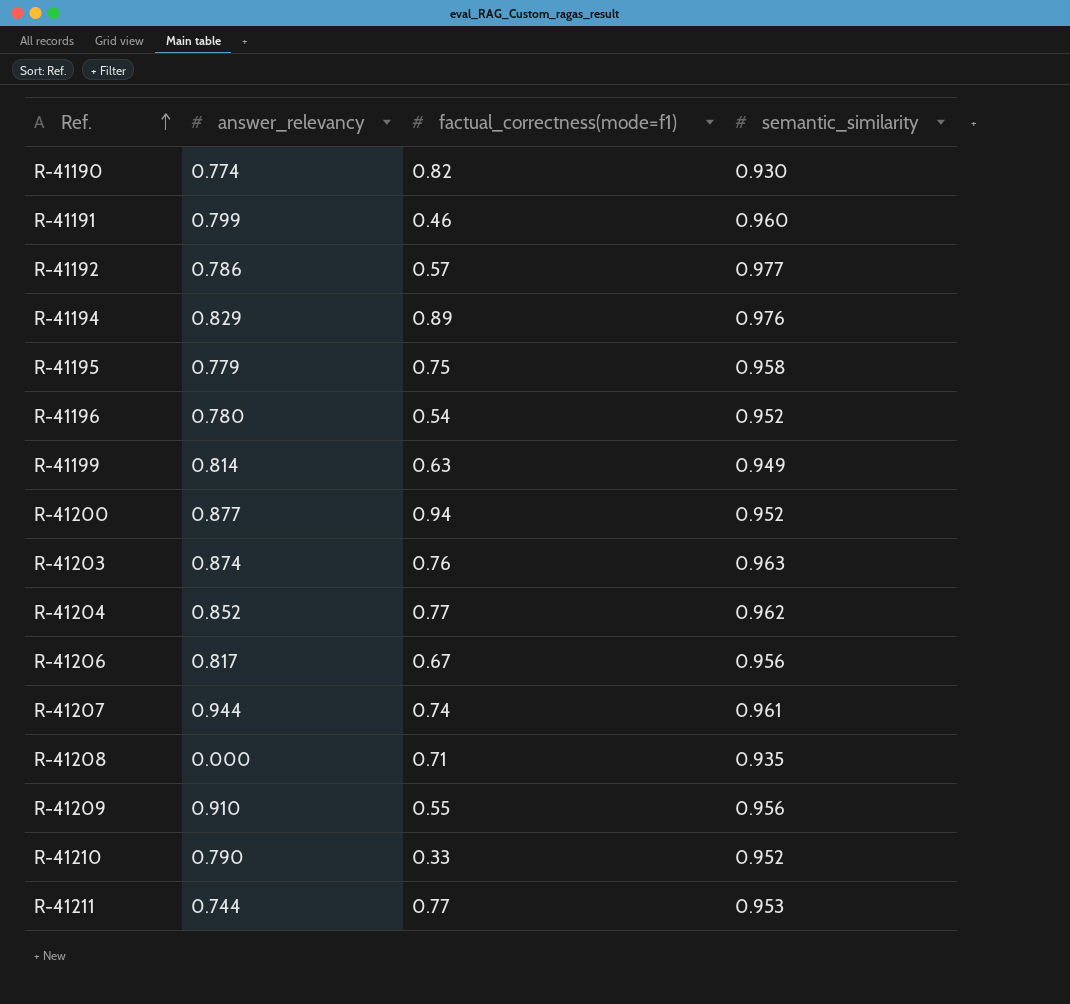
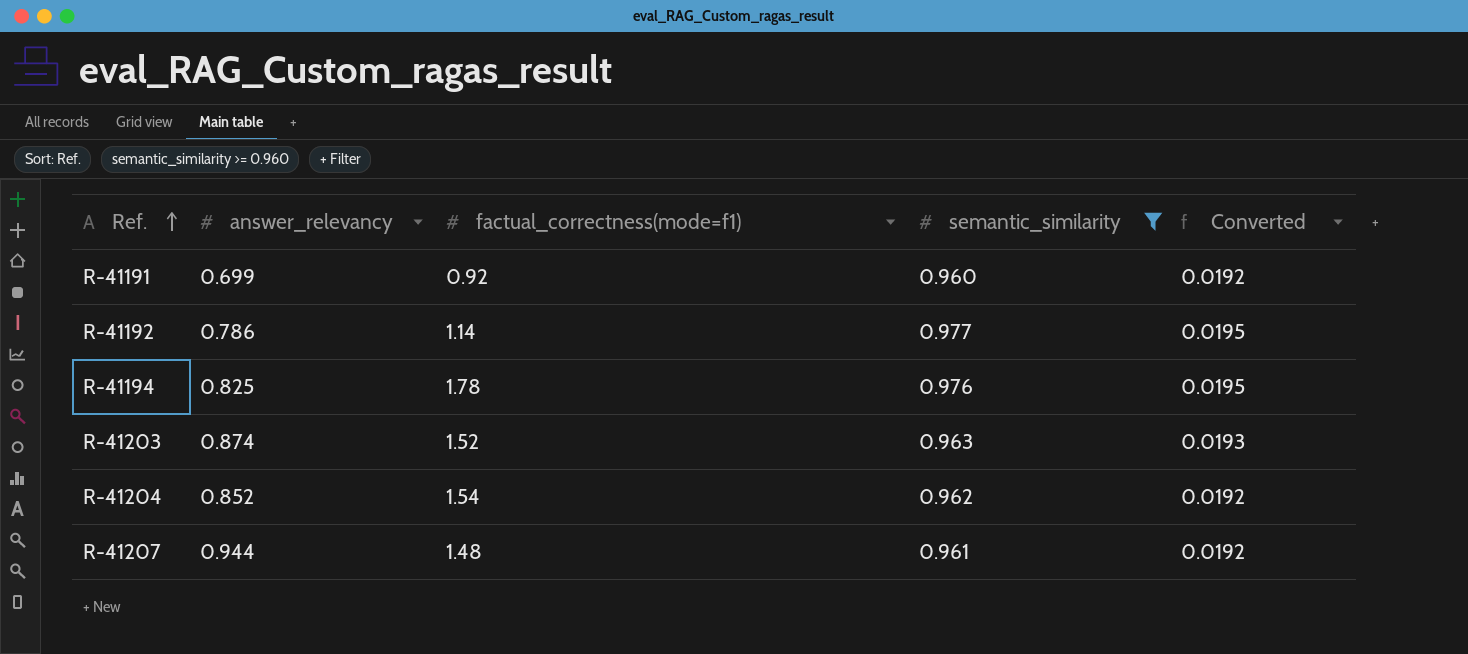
filter: none -> semantic_similarity >= 0.960
column Converted | formula: none -> [semantic_similarity] * 0.02
R-41191 | answer_relevancy: 0.799 -> 0.699
R-41191 | factual_correctness(mode=f1): 0.46 -> 0.92
R-41192 | factual_correctness(mode=f1): 0.57 -> 1.14
R-41194 | answer_relevancy: 0.829 -> 0.825
R-41194 | factual_correctness(mode=f1): 0.89 -> 1.78
R-41203 | factual_correctness(mode=f1): 0.76 -> 1.52
R-41204 | factual_correctness(mode=f1): 0.77 -> 1.54
R-41207 | factual_correctness(mode=f1): 0.74 -> 1.48

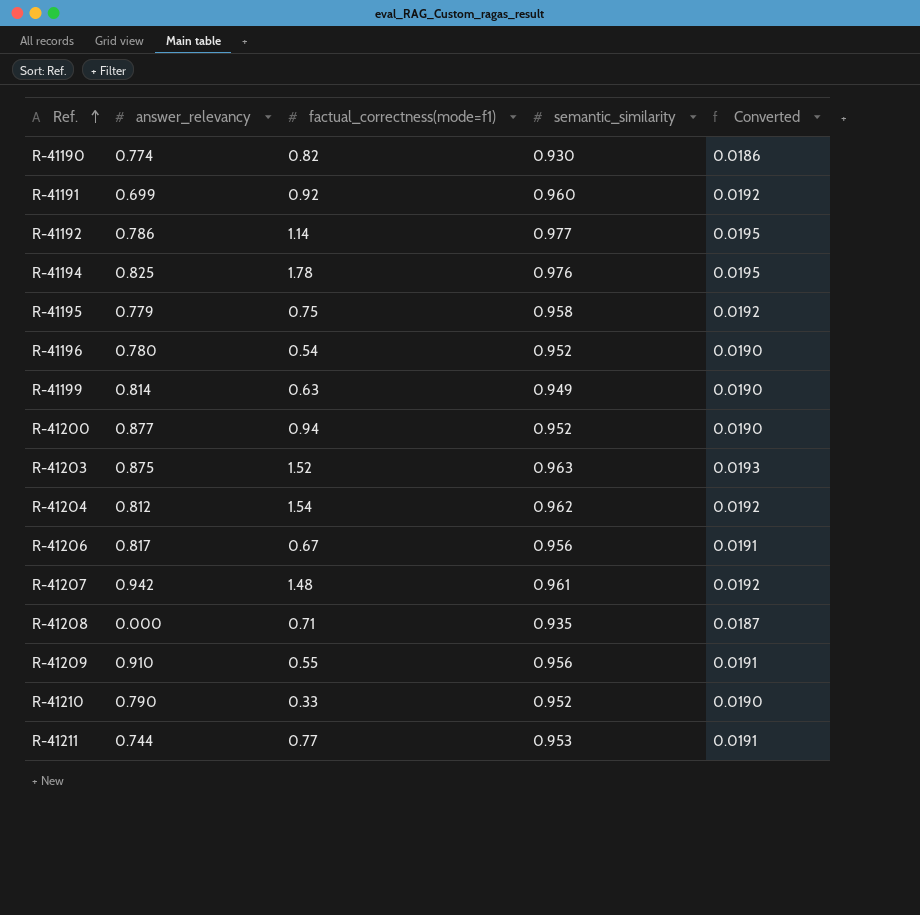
filter: semantic_similarity >= 0.960 -> none
R-41203 | answer_relevancy: 0.874 -> 0.875
R-41204 | answer_relevancy: 0.852 -> 0.812
R-41207 | answer_relevancy: 0.944 -> 0.942

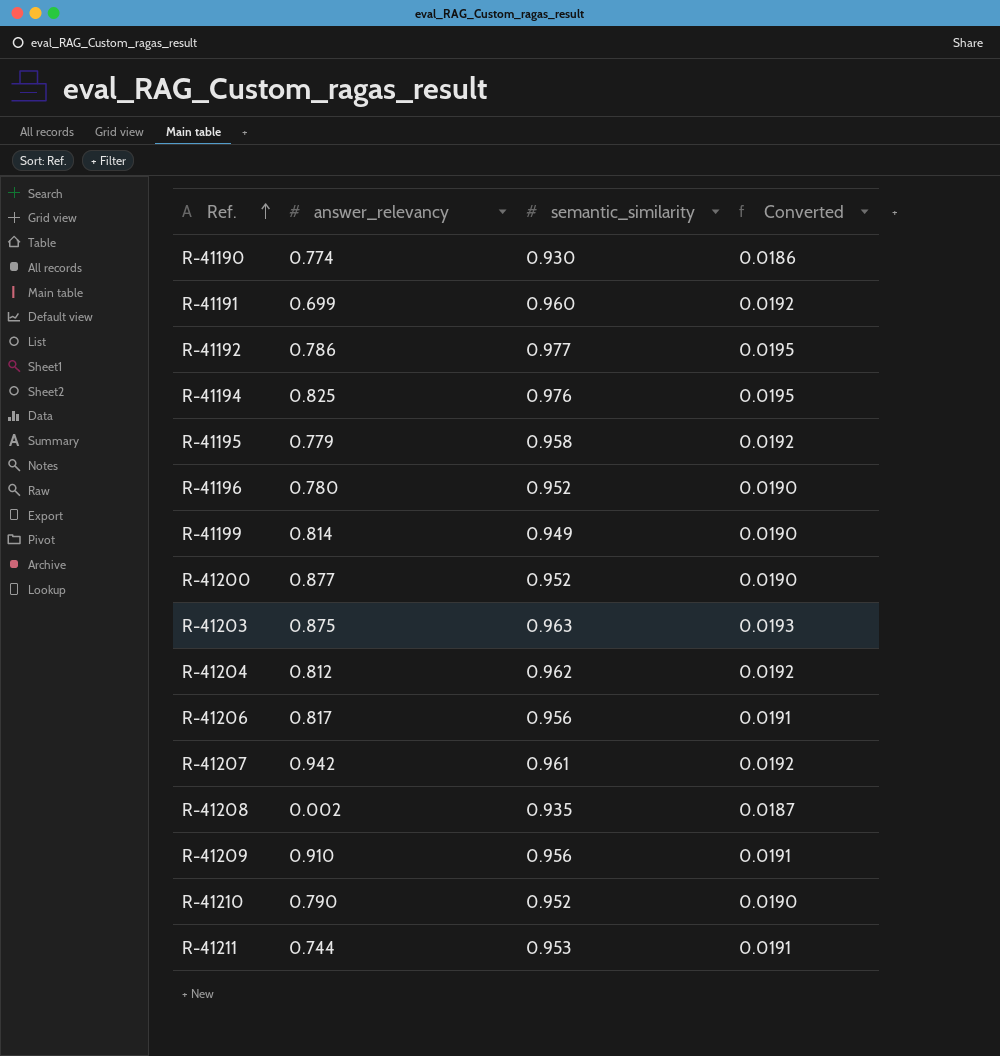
column factual_correctness(mode=f1) | position: 3 -> none
R-41208 | answer_relevancy: 0.000 -> 0.002

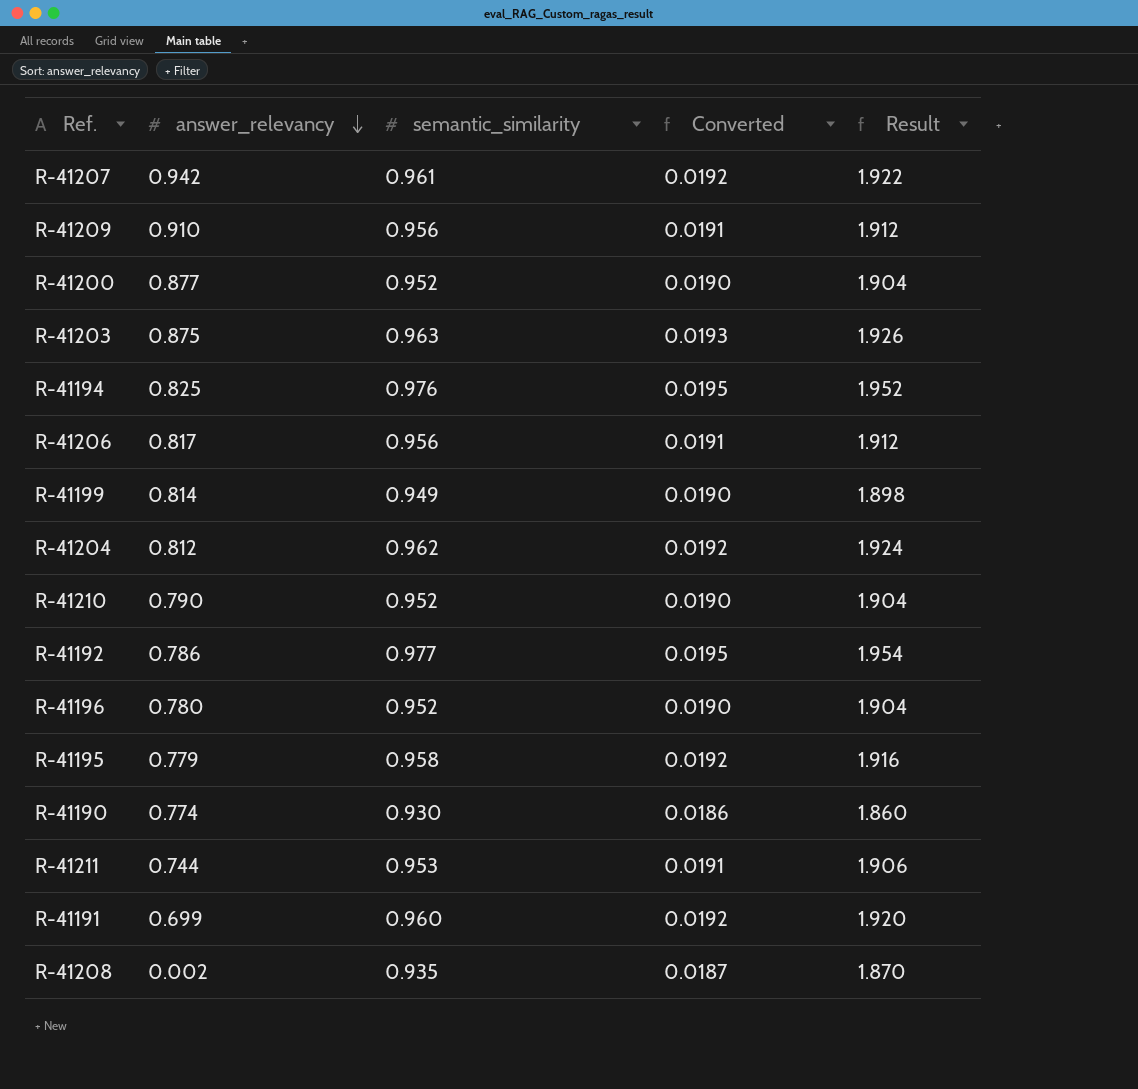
row order: Ref. ascending -> answer_relevancy descending
column Result | formula: none -> [semantic_similarity] * 2

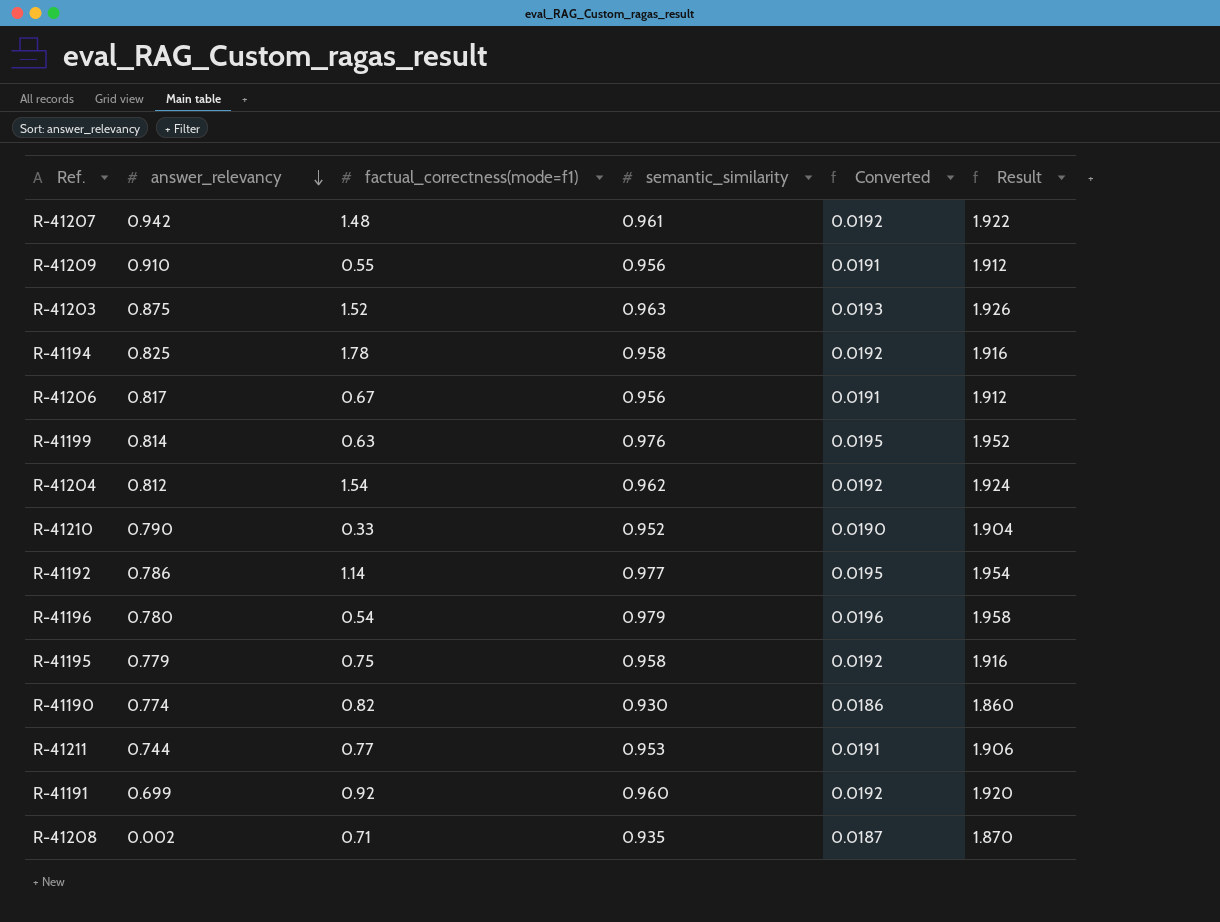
column factual_correctness(mode=f1) | position: none -> 3
row R-41200: 0.877 | 0.952 | 0.0190 | 1.904 -> none
R-41194 | semantic_similarity: 0.976 -> 0.958
R-41194 | Converted: 0.0195 -> 0.0192
R-41194 | Result: 1.952 -> 1.916
R-41199 | semantic_similarity: 0.949 -> 0.976
R-41199 | Converted: 0.0190 -> 0.0195
R-41199 | Result: 1.898 -> 1.952
R-41196 | semantic_similarity: 0.952 -> 0.979
R-41196 | Converted: 0.0190 -> 0.0196
R-41196 | Result: 1.904 -> 1.958

